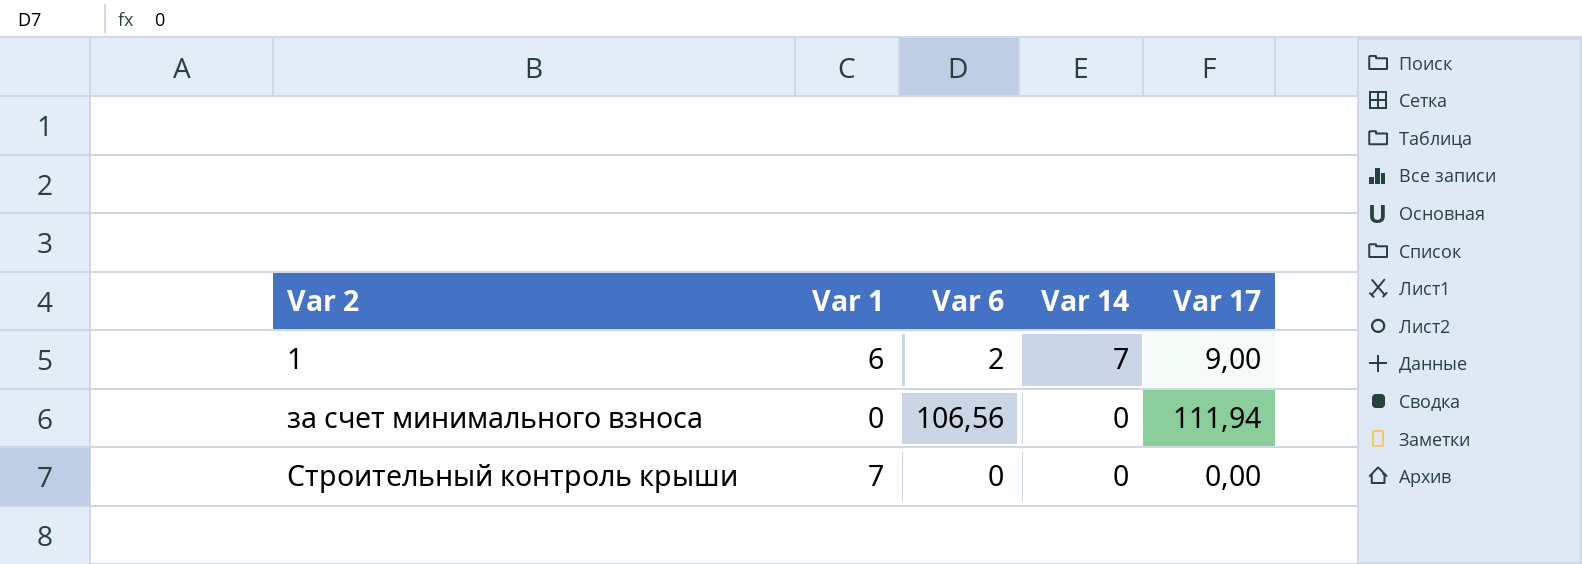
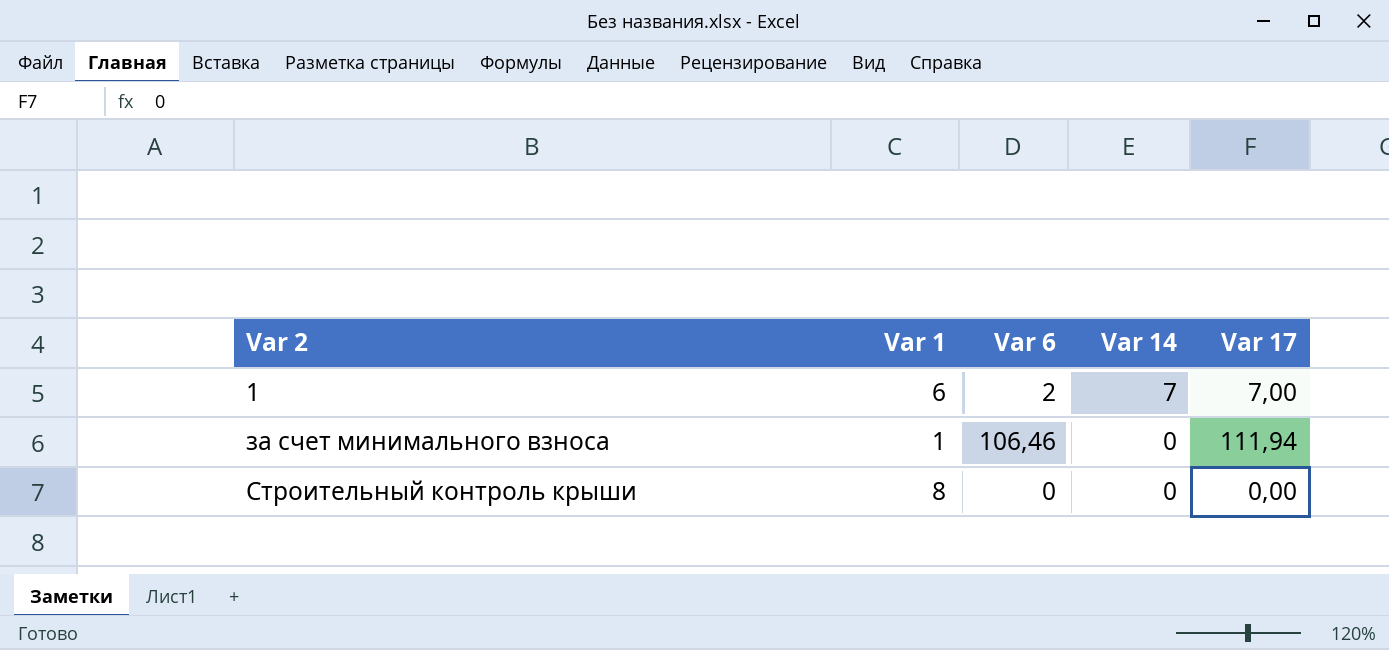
1 | Var 17: 9,00 -> 7,00
за счет минимального взноса | Var 1: 0 -> 1
за счет минимального взноса | Var 6: 106,56 -> 106,46
Строительный контроль крыши | Var 1: 7 -> 8

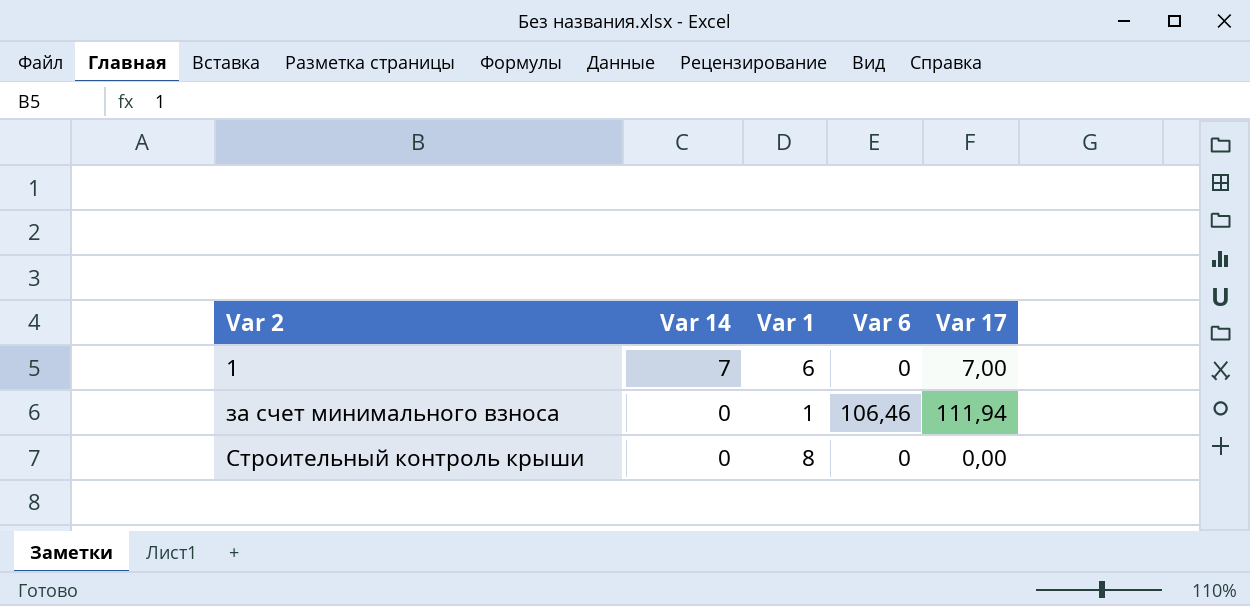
column Var 14 | position: 4 -> 2
1 | Var 6: 2 -> 0

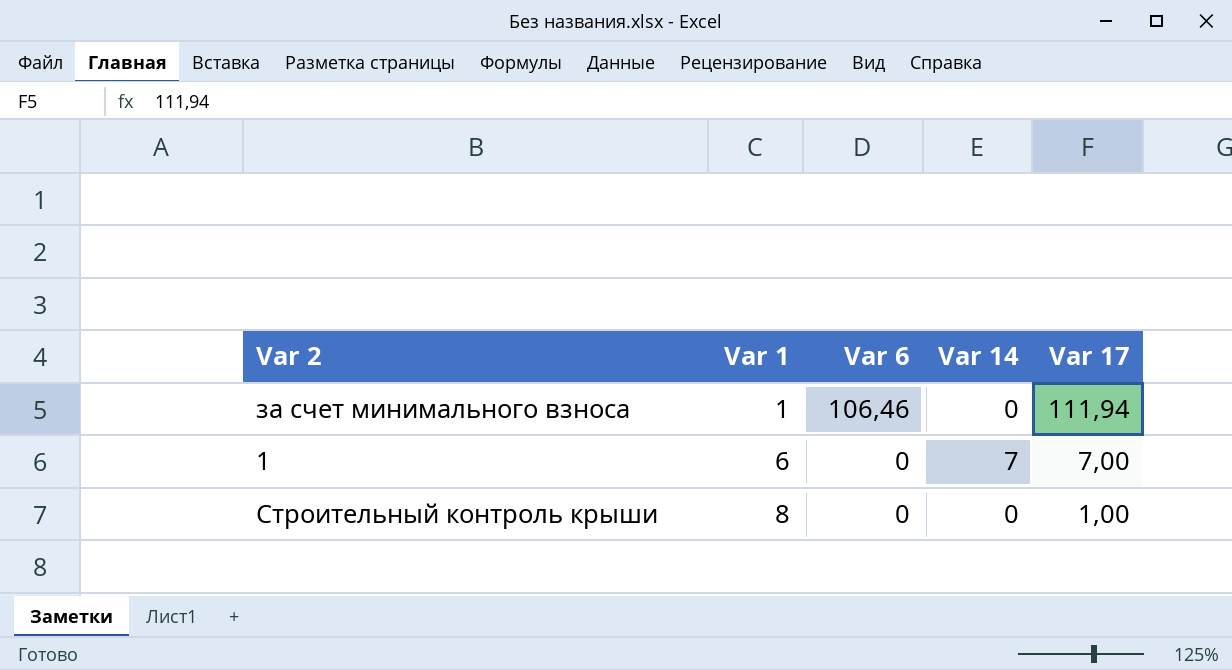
row order: Var 2 ascending -> Var 1 ascending
column Var 14 | position: 2 -> 4
Строительный контроль крыши | Var 17: 0,00 -> 1,00

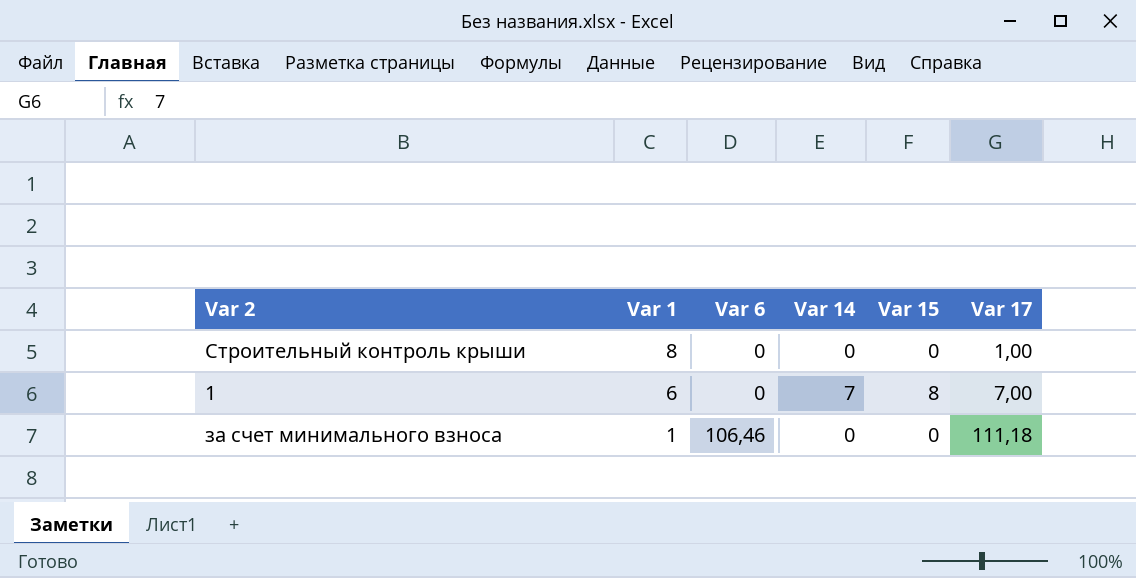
row order: Var 1 ascending -> Var 1 descending
column Var 15 | position: none -> 5
за счет минимального взноса | Var 17: 111,94 -> 111,18

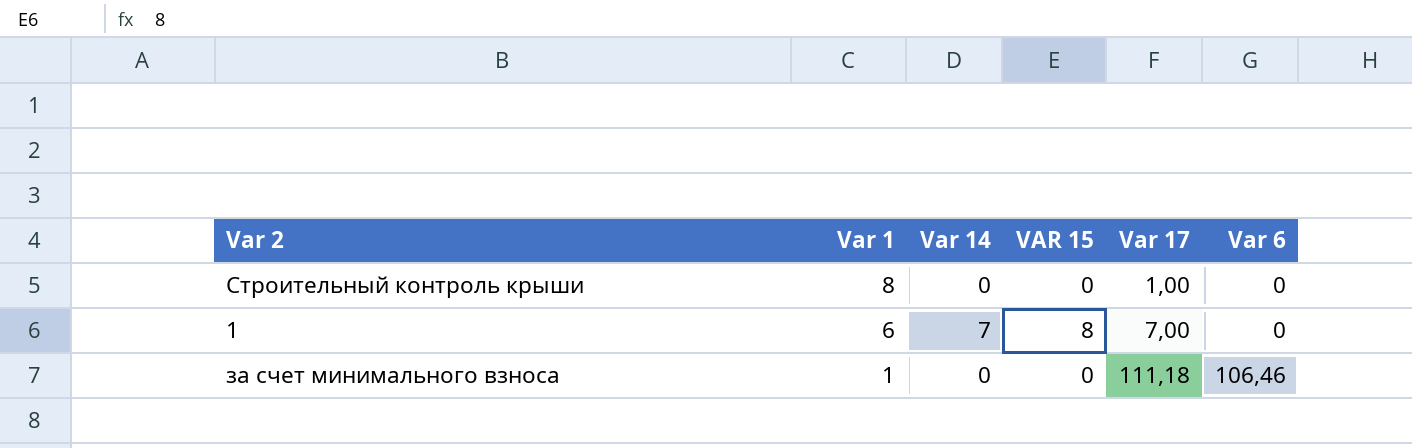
column name: Var 15 -> VAR 15
column Var 6 | position: 3 -> 6

